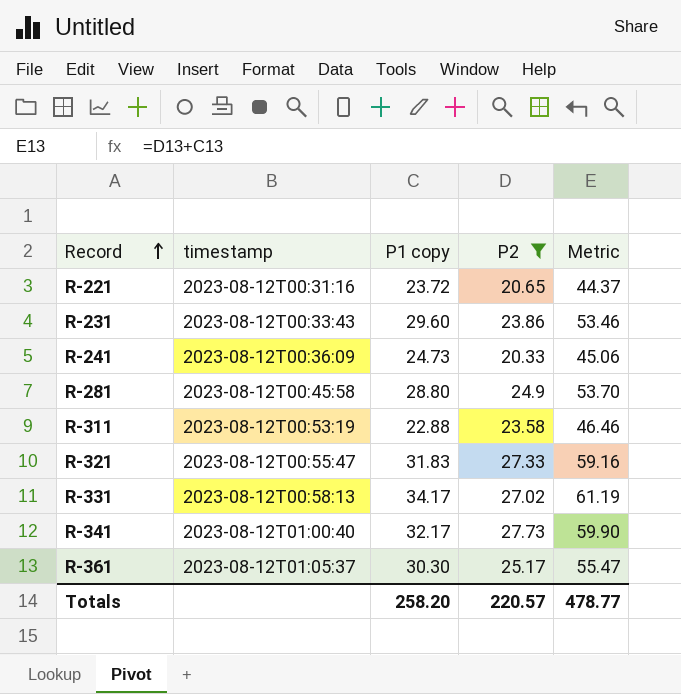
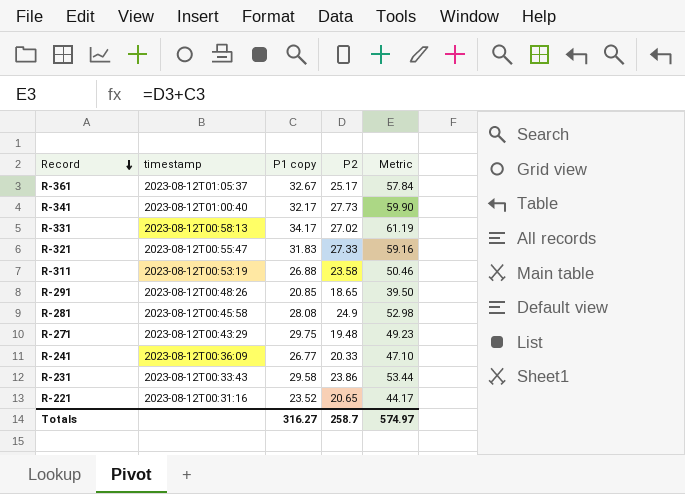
filter: P2 >= 20.33 -> none
row order: Record ascending -> Record descending
R-361 | P1 copy: 30.30 -> 32.67
R-361 | Metric: 55.47 -> 57.84
R-311 | P1 copy: 22.88 -> 26.88
R-311 | Metric: 46.46 -> 50.46
R-281 | P1 copy: 28.80 -> 28.08
R-281 | Metric: 53.70 -> 52.98
R-241 | P1 copy: 24.73 -> 26.77
R-241 | Metric: 45.06 -> 47.10
R-231 | P1 copy: 29.60 -> 29.58
R-231 | Metric: 53.46 -> 53.44
R-221 | P1 copy: 23.72 -> 23.52
R-221 | Metric: 44.37 -> 44.17
Totals | P1 copy: 258.20 -> 316.27
Totals | P2: 220.57 -> 258.7
Totals | Metric: 478.77 -> 574.97

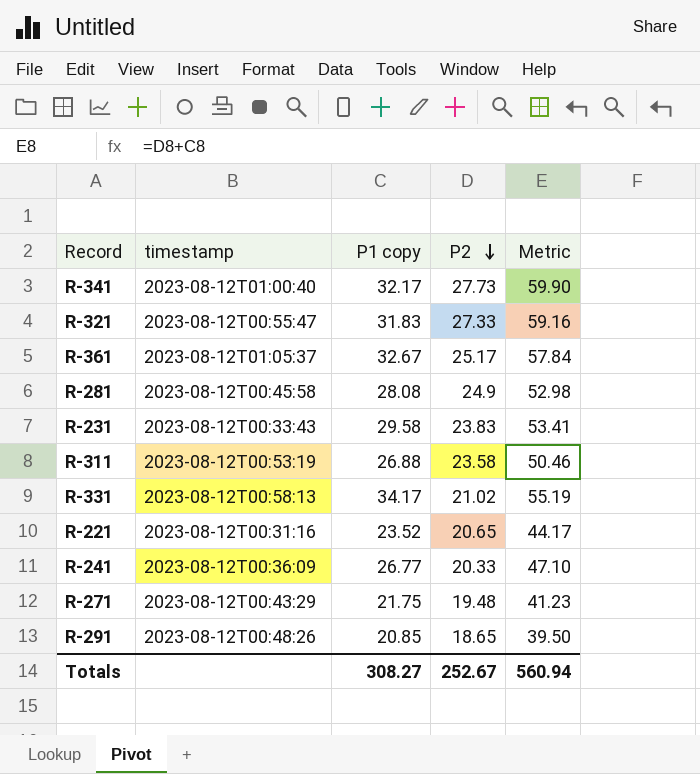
row order: Record descending -> P2 descending
R-231 | P2: 23.86 -> 23.83
R-231 | Metric: 53.44 -> 53.41
R-331 | P2: 27.02 -> 21.02
R-331 | Metric: 61.19 -> 55.19
R-271 | P1 copy: 29.75 -> 21.75
R-271 | Metric: 49.23 -> 41.23
Totals | P1 copy: 316.27 -> 308.27
Totals | P2: 258.7 -> 252.67
Totals | Metric: 574.97 -> 560.94

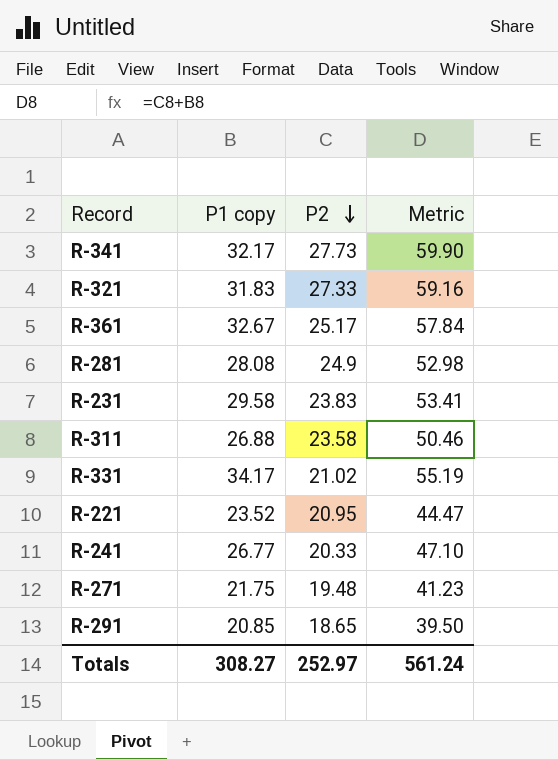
column timestamp | position: 2 -> none
R-221 | P2: 20.65 -> 20.95
R-221 | Metric: 44.17 -> 44.47
Totals | P2: 252.67 -> 252.97
Totals | Metric: 560.94 -> 561.24

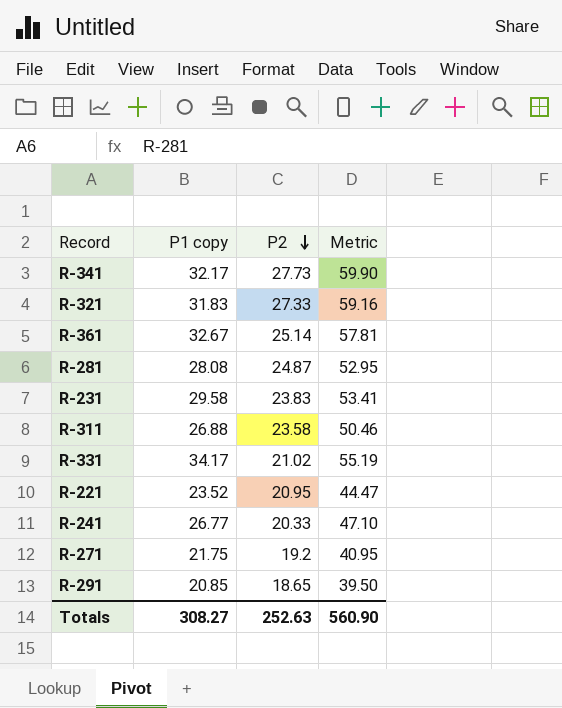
R-361 | P2: 25.17 -> 25.14
R-361 | Metric: 57.84 -> 57.81
R-281 | P2: 24.9 -> 24.87
R-281 | Metric: 52.98 -> 52.95
R-271 | P2: 19.48 -> 19.2
R-271 | Metric: 41.23 -> 40.95
Totals | P2: 252.97 -> 252.63
Totals | Metric: 561.24 -> 560.90

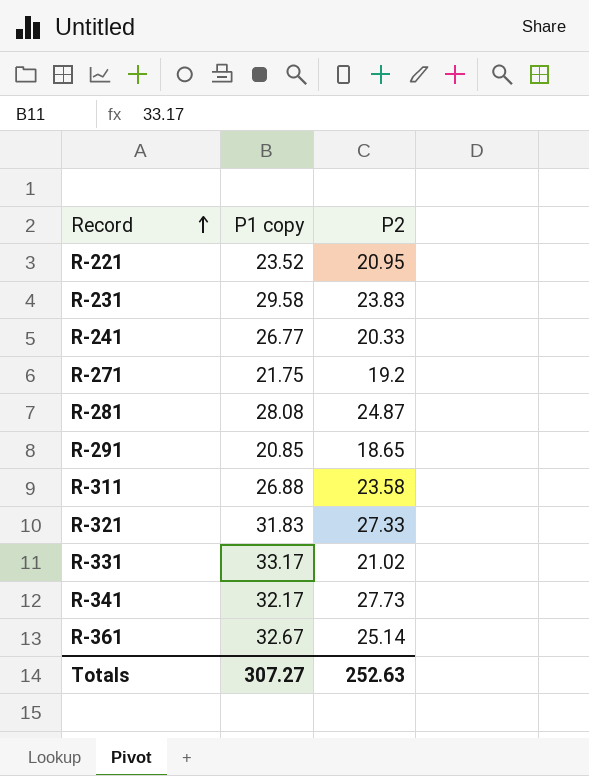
row order: P2 descending -> Record ascending
column Metric | formula: [P1 copy] + [P2] -> none
R-331 | P1 copy: 34.17 -> 33.17
Totals | P1 copy: 308.27 -> 307.27

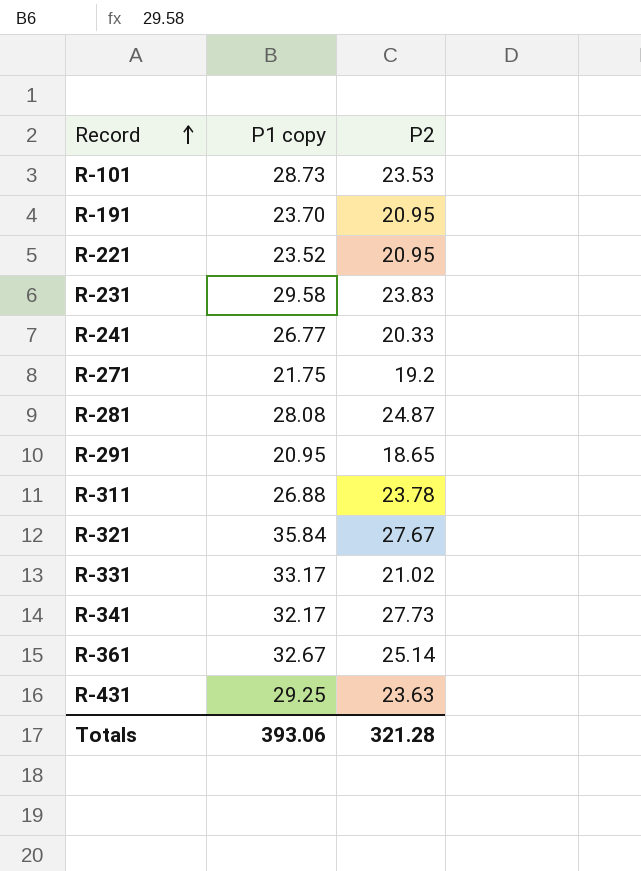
row R-101: none -> 28.73 | 23.53
row R-191: none -> 23.70 | 20.95
R-291 | P1 copy: 20.85 -> 20.95
R-311 | P2: 23.58 -> 23.78
R-321 | P1 copy: 31.83 -> 35.84
R-321 | P2: 27.33 -> 27.67
row R-431: none -> 29.25 | 23.63
Totals | P1 copy: 307.27 -> 393.06
Totals | P2: 252.63 -> 321.28

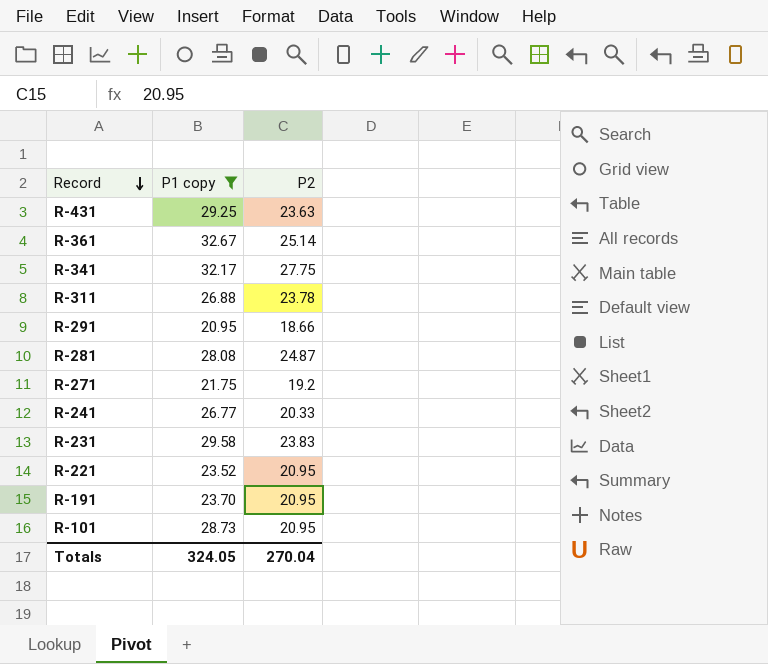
filter: none -> P1 copy <= 32.67
row order: Record ascending -> Record descending
R-341 | P2: 27.73 -> 27.75
R-291 | P2: 18.65 -> 18.66
R-101 | P2: 23.53 -> 20.95
Totals | P1 copy: 393.06 -> 324.05
Totals | P2: 321.28 -> 270.04

